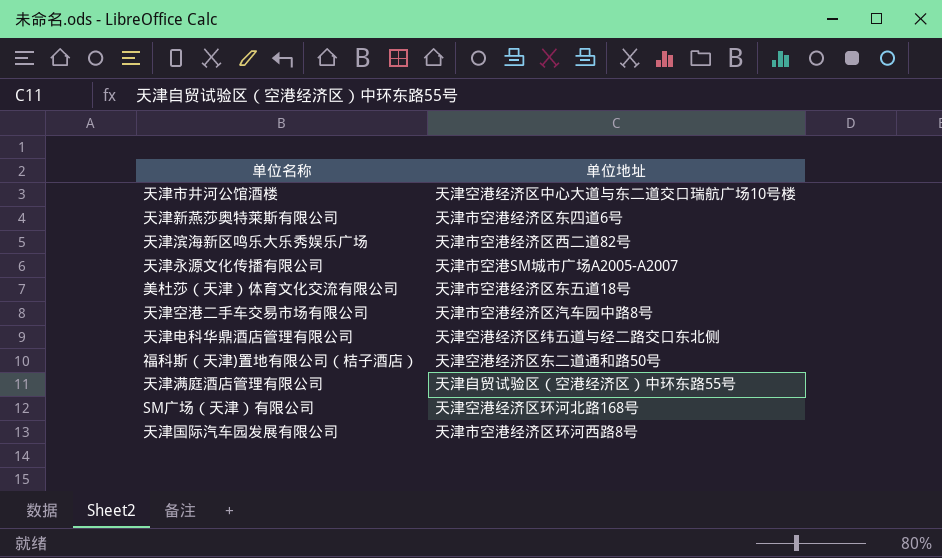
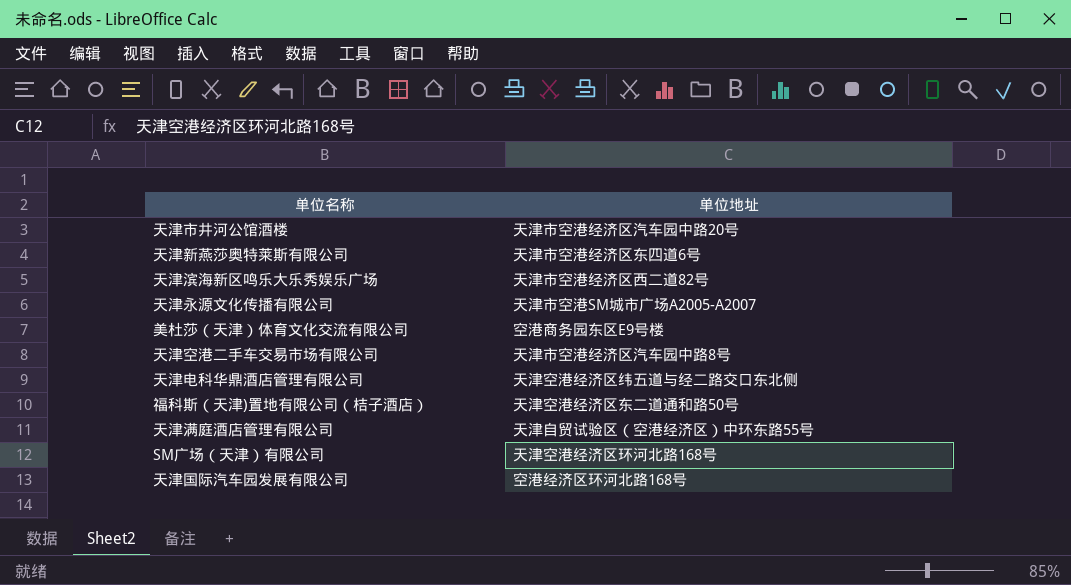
天津市井河公馆酒楼 | 单位地址: 天津空港经济区中心大道与东二道交口瑞航广场10号楼 -> 天津市空港经济区汽车园中路20号
美杜莎（天津）体育文化交流有限公司 | 单位地址: 天津市空港经济区东五道18号 -> 空港商务园东区E9号楼
天津国际汽车园发展有限公司 | 单位地址: 天津市空港经济区环河西路8号 -> 空港经济区环河北路168号

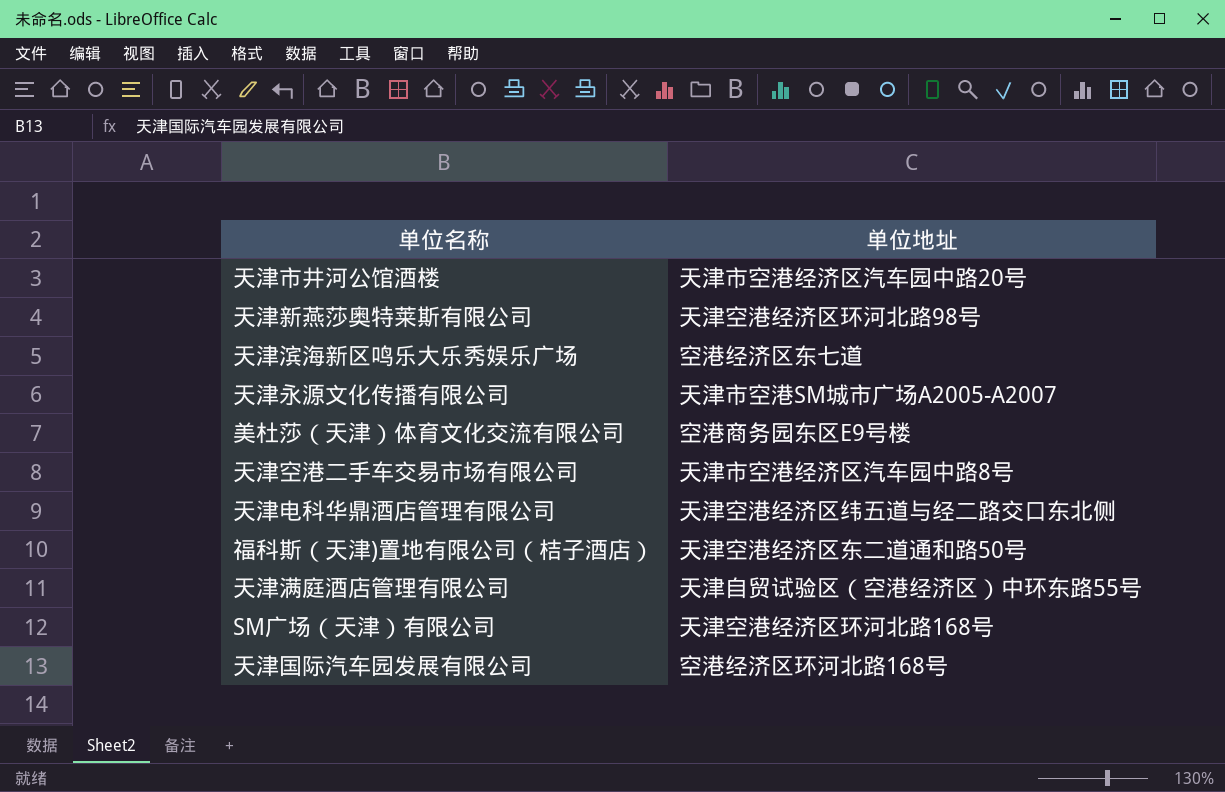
天津新燕莎奥特莱斯有限公司 | 单位地址: 天津市空港经济区东四道6号 -> 天津空港经济区环河北路98号
天津滨海新区鸣乐大乐秀娱乐广场 | 单位地址: 天津市空港经济区西二道82号 -> 空港经济区东七道

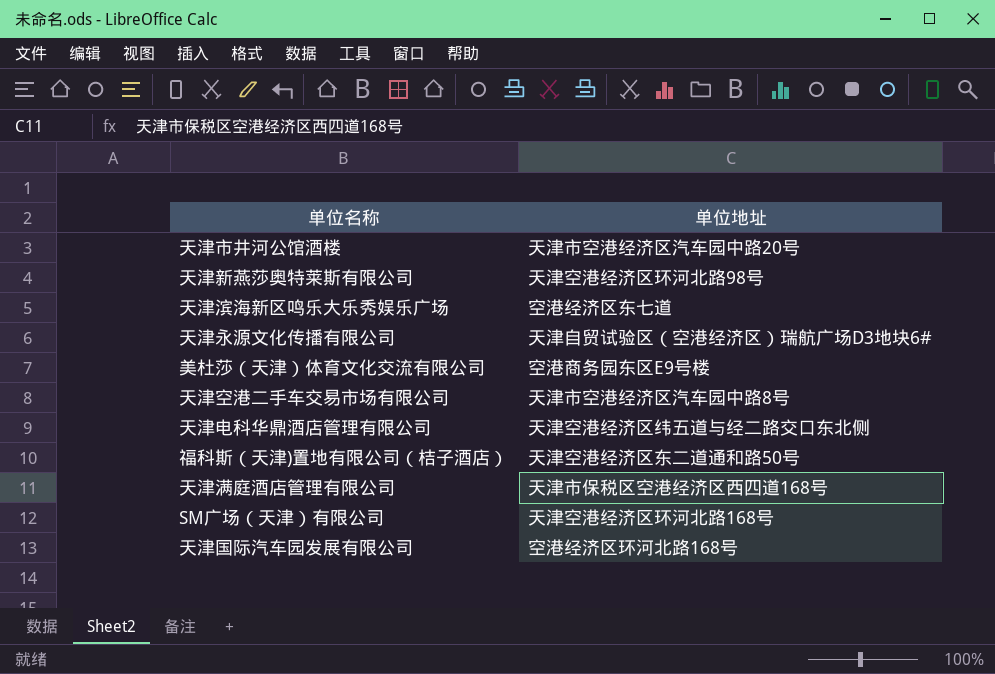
天津永源文化传播有限公司 | 单位地址: 天津市空港SM城市广场A2005-A2007 -> 天津自贸试验区（空港经济区）瑞航广场D3地块6#
天津满庭酒店管理有限公司 | 单位地址: 天津自贸试验区（空港经济区）中环东路55号 -> 天津市保税区空港经济区西四道168号

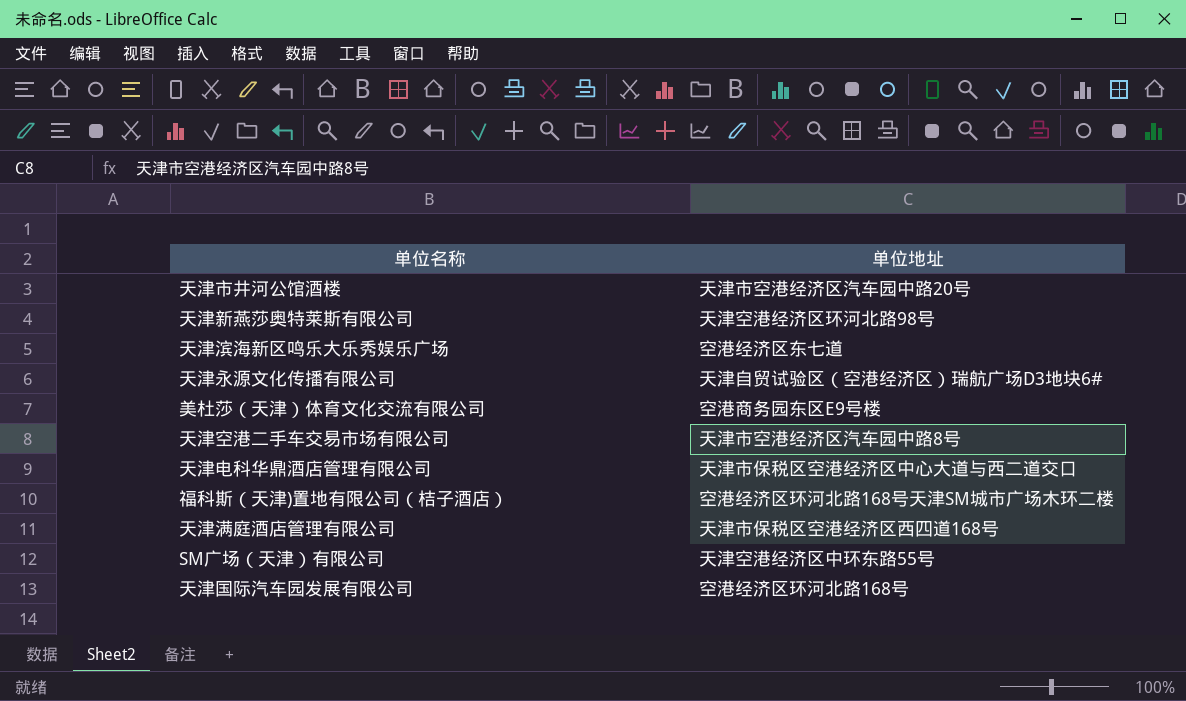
天津电科华鼎酒店管理有限公司 | 单位地址: 天津空港经济区纬五道与经二路交口东北侧 -> 天津市保税区空港经济区中心大道与西二道交口
福科斯（天津)置地有限公司（桔子酒店） | 单位地址: 天津空港经济区东二道通和路50号 -> 空港经济区环河北路168号天津SM城市广场木环二楼
SM广场（天津）有限公司 | 单位地址: 天津空港经济区环河北路168号 -> 天津空港经济区中环东路55号

